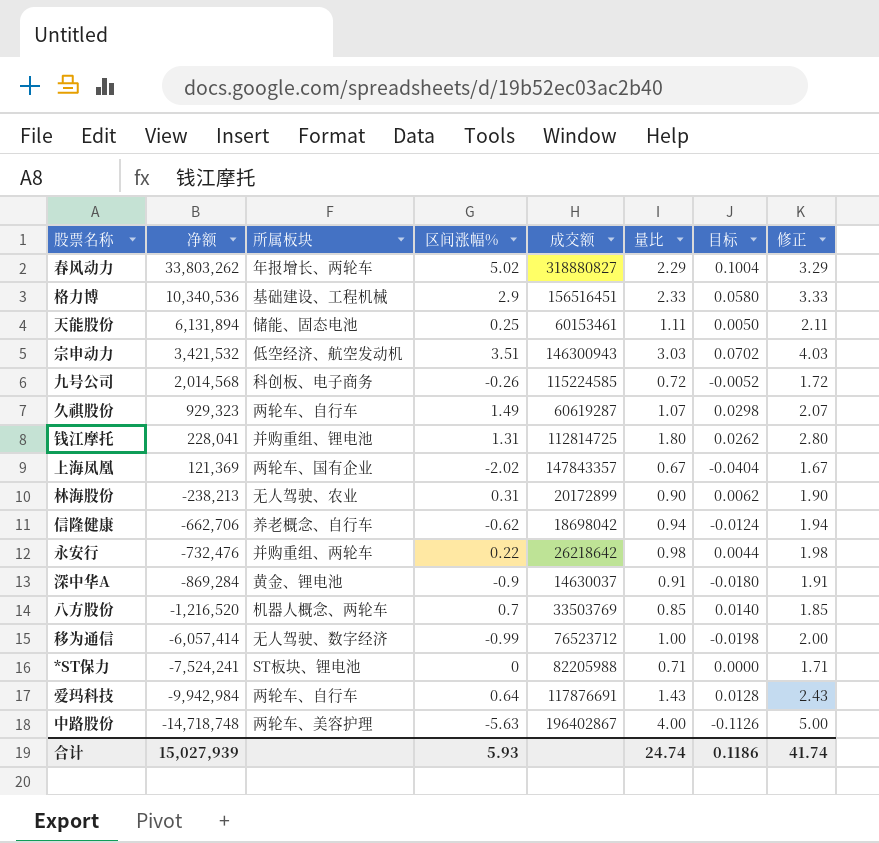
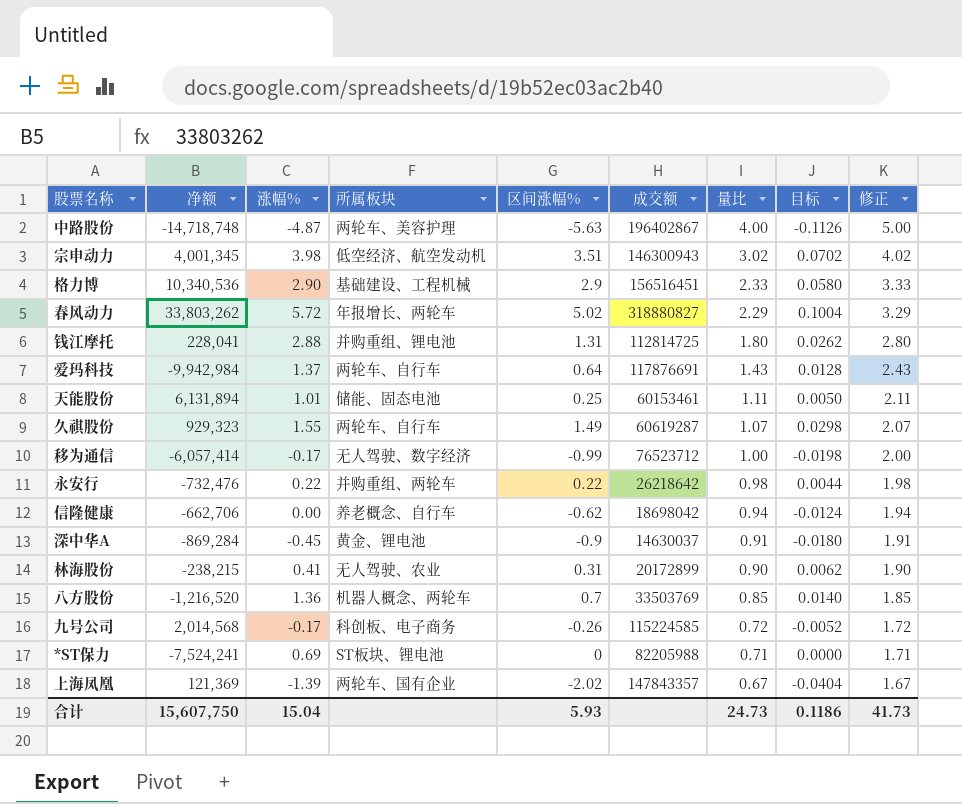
row order: 净额 descending -> 量比 descending
column 涨幅% | position: none -> 3
宗申动力 | 净额: 3,421,532 -> 4,001,345
宗申动力 | 量比: 3.03 -> 3.02
宗申动力 | 修正: 4.03 -> 4.02
林海股份 | 净额: -238,213 -> -238,215
合计 | 净额: 15,027,939 -> 15,607,750
合计 | 量比: 24.74 -> 24.73
合计 | 修正: 41.74 -> 41.73

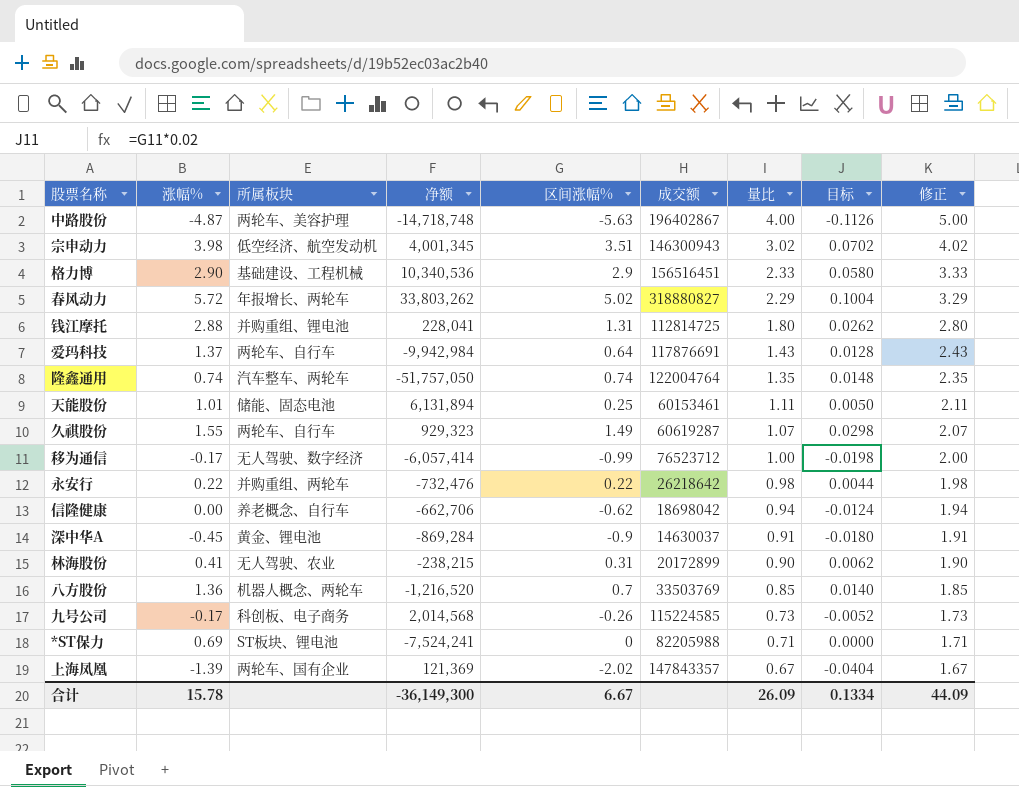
column 净额 | position: 2 -> 4
row 隆鑫通用: none -> 0.74 | 汽车整车、两轮车 | -51,757,050 | 0.74 | 122004764 | 1.35 | 0.0148 | 2.35
九号公司 | 量比: 0.72 -> 0.73
九号公司 | 修正: 1.72 -> 1.73
合计 | 涨幅%: 15.04 -> 15.78
合计 | 净额: 15,607,750 -> -36,149,300
合计 | 区间涨幅%: 5.93 -> 6.67
合计 | 量比: 24.73 -> 26.09
合计 | 目标: 0.1186 -> 0.1334
合计 | 修正: 41.73 -> 44.09

